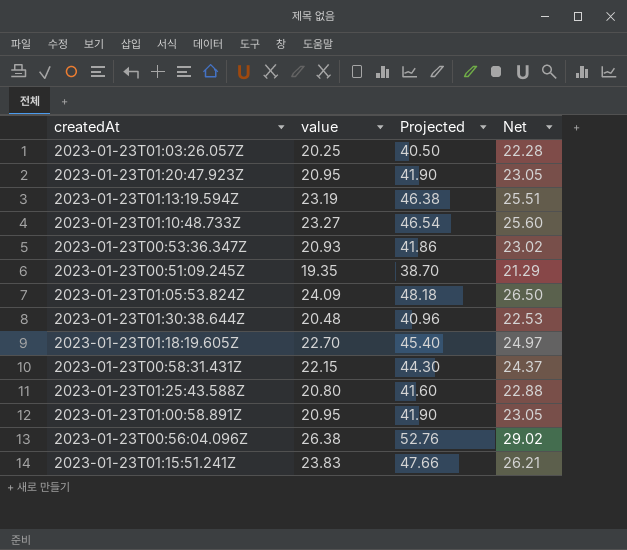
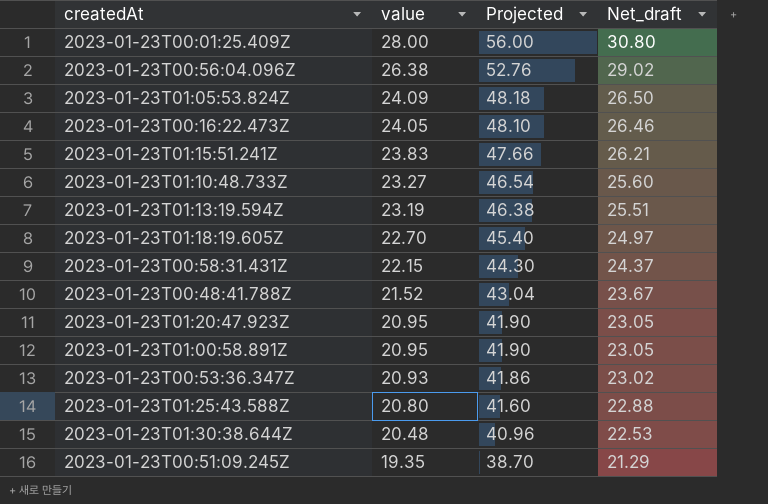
row order: none -> value descending
column name: Net -> Net_draft
row 2023-01-23T01:03:26.057Z: 20.25 | 40.50 | 22.28 -> none
row 2023-01-23T00:01:25.409Z: none -> 28.00 | 56.00 | 30.80
row 2023-01-23T00:16:22.473Z: none -> 24.05 | 48.10 | 26.46
row 2023-01-23T00:48:41.788Z: none -> 21.52 | 43.04 | 23.67

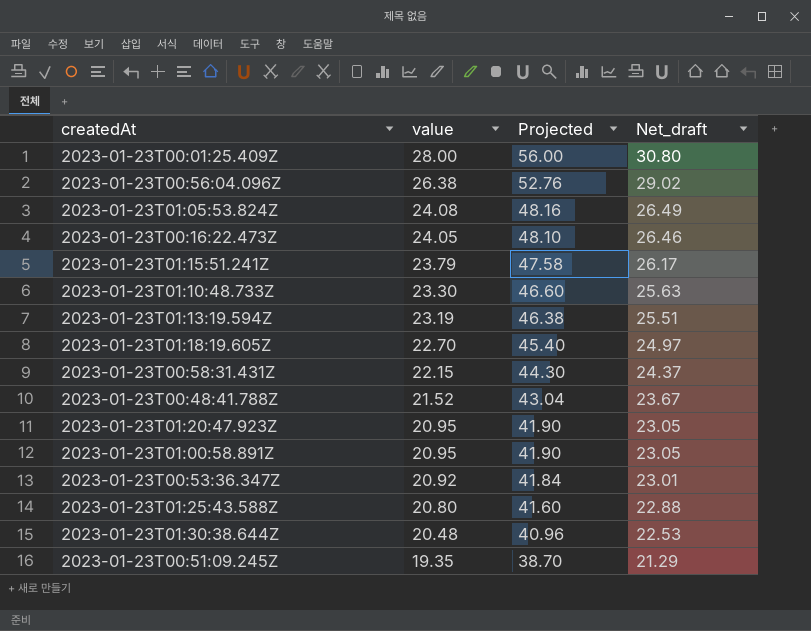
2023-01-23T01:05:53.824Z | value: 24.09 -> 24.08
2023-01-23T01:05:53.824Z | Projected: 48.18 -> 48.16
2023-01-23T01:05:53.824Z | Net_draft: 26.50 -> 26.49
2023-01-23T01:15:51.241Z | value: 23.83 -> 23.79
2023-01-23T01:15:51.241Z | Projected: 47.66 -> 47.58
2023-01-23T01:15:51.241Z | Net_draft: 26.21 -> 26.17
2023-01-23T01:10:48.733Z | value: 23.27 -> 23.30
2023-01-23T01:10:48.733Z | Projected: 46.54 -> 46.60
2023-01-23T01:10:48.733Z | Net_draft: 25.60 -> 25.63
2023-01-23T00:53:36.347Z | value: 20.93 -> 20.92
2023-01-23T00:53:36.347Z | Projected: 41.86 -> 41.84
2023-01-23T00:53:36.347Z | Net_draft: 23.02 -> 23.01

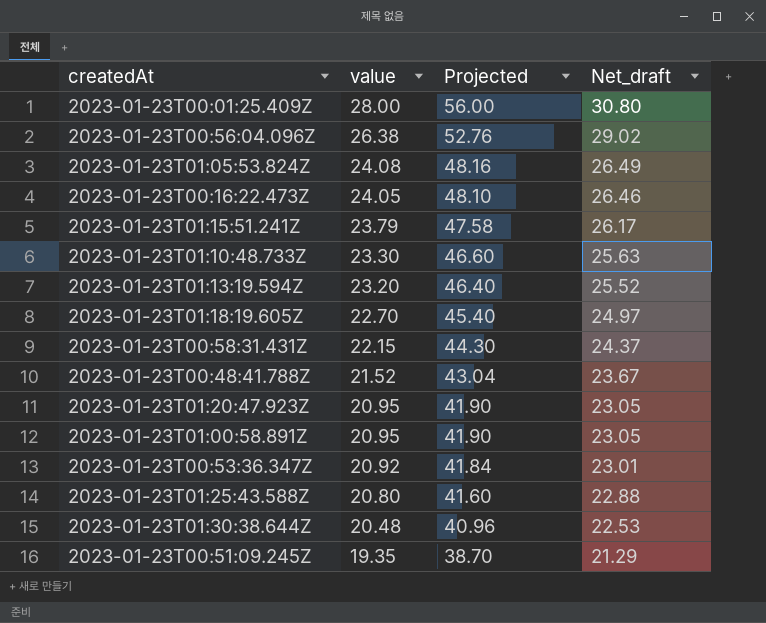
2023-01-23T01:13:19.594Z | value: 23.19 -> 23.20
2023-01-23T01:13:19.594Z | Projected: 46.38 -> 46.40
2023-01-23T01:13:19.594Z | Net_draft: 25.51 -> 25.52

